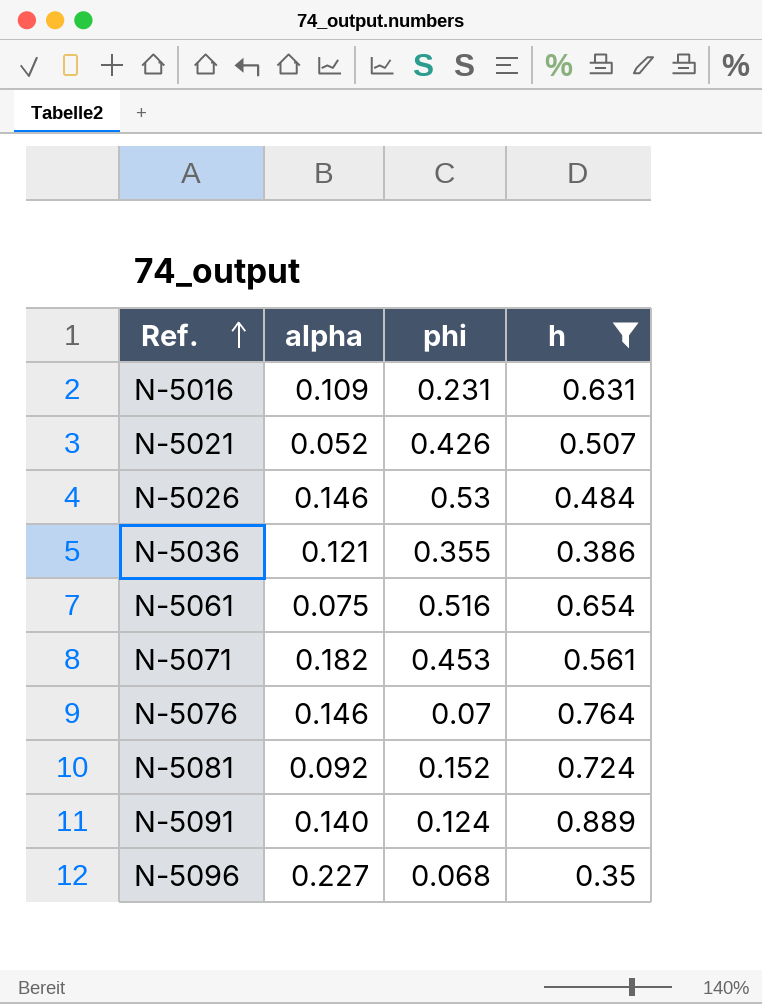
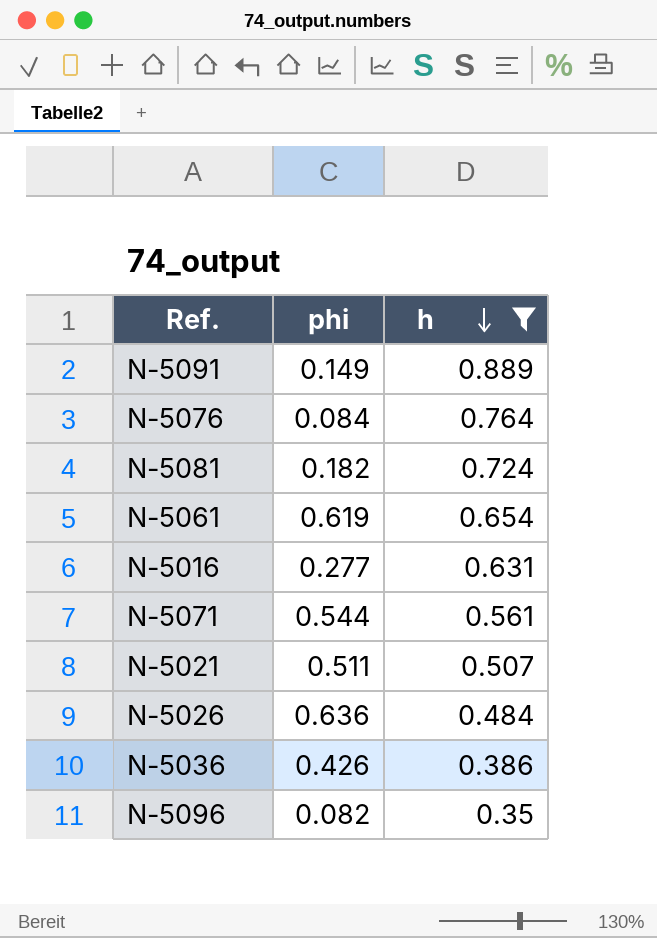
row order: Ref. ascending -> h descending
column alpha | position: 2 -> none
N-5091 | phi: 0.124 -> 0.149
N-5076 | phi: 0.07 -> 0.084
N-5081 | phi: 0.152 -> 0.182
N-5061 | phi: 0.516 -> 0.619
N-5016 | phi: 0.231 -> 0.277
N-5071 | phi: 0.453 -> 0.544
N-5021 | phi: 0.426 -> 0.511
N-5026 | phi: 0.53 -> 0.636
N-5036 | phi: 0.355 -> 0.426
N-5096 | phi: 0.068 -> 0.082

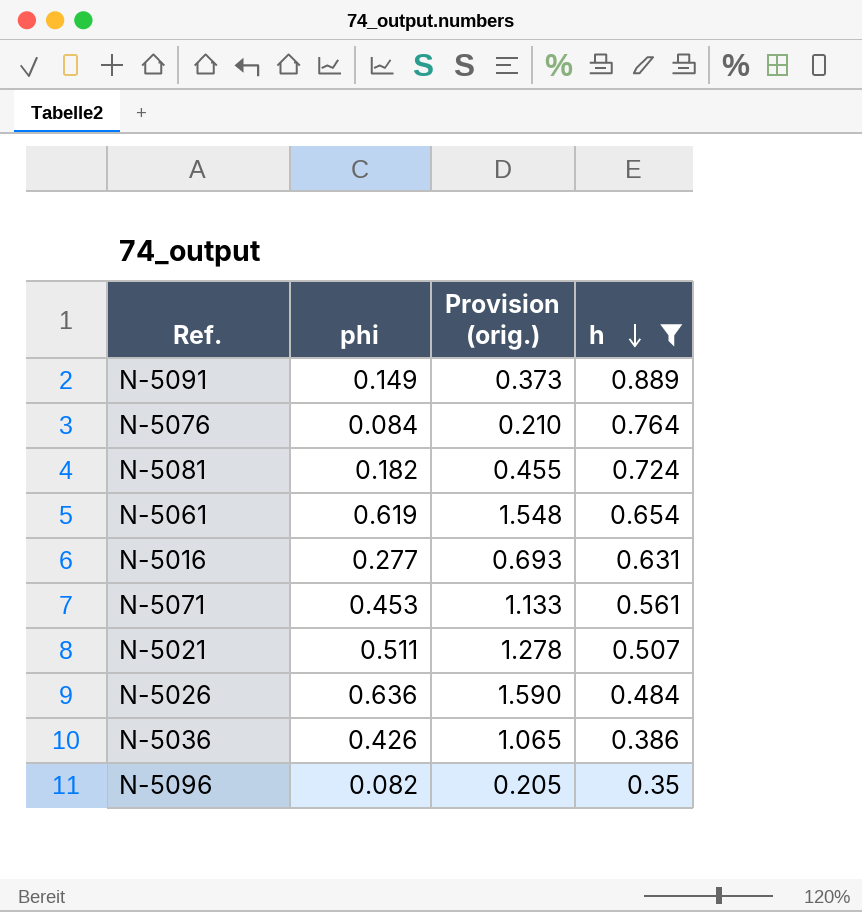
column Provision (orig.) | formula: none -> [phi] * 2.5
N-5071 | phi: 0.544 -> 0.453

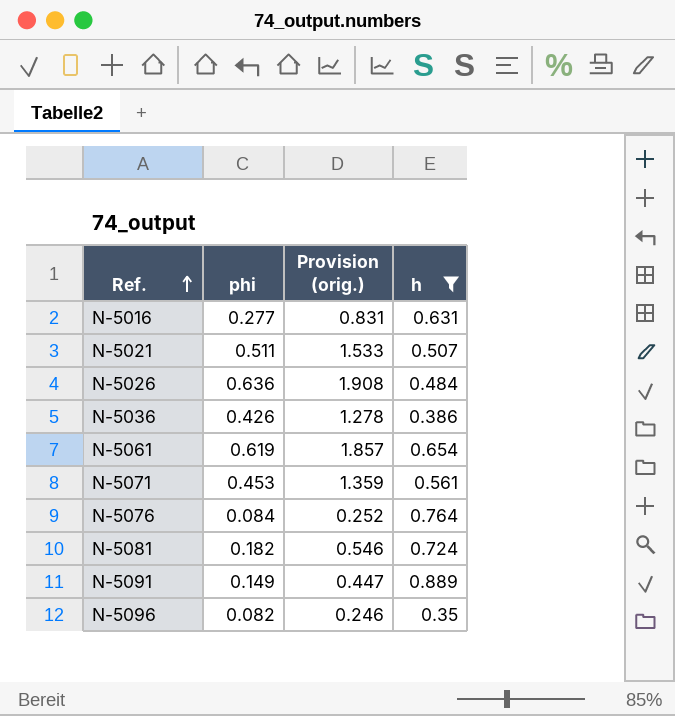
row order: h descending -> Ref. ascending
column Provision (orig.) | formula: [phi] * 2.5 -> [phi] * 3

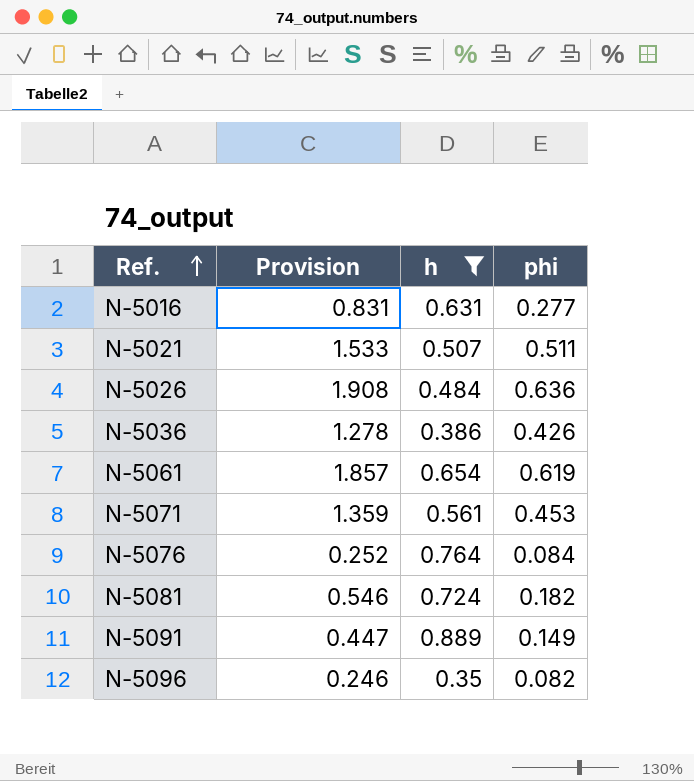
column name: Provision (orig.) -> Provision
column phi | position: 2 -> 4

